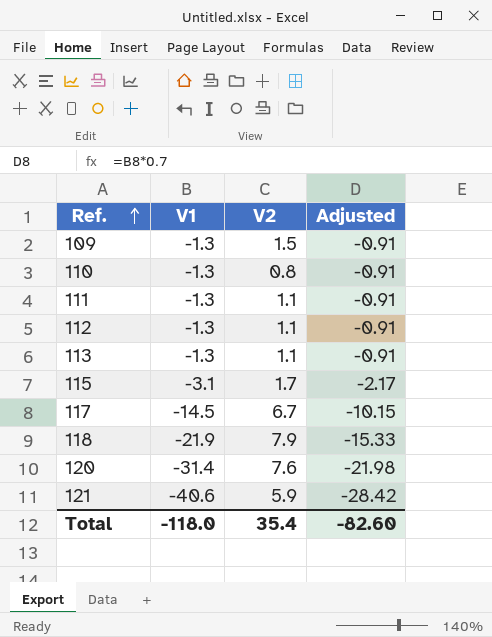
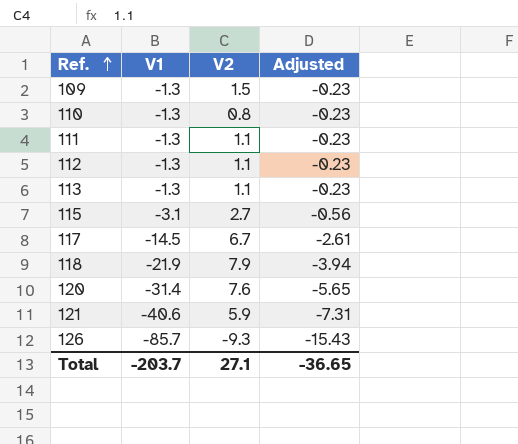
column Adjusted | formula: [V1] * 0.7 -> [V1] * 0.18
115 | V2: 1.7 -> 2.7
row 126: none -> -85.7 | -9.3 | -15.43
Total | V1: -118.0 -> -203.7
Total | V2: 35.4 -> 27.1
Total | Adjusted: -82.60 -> -36.65

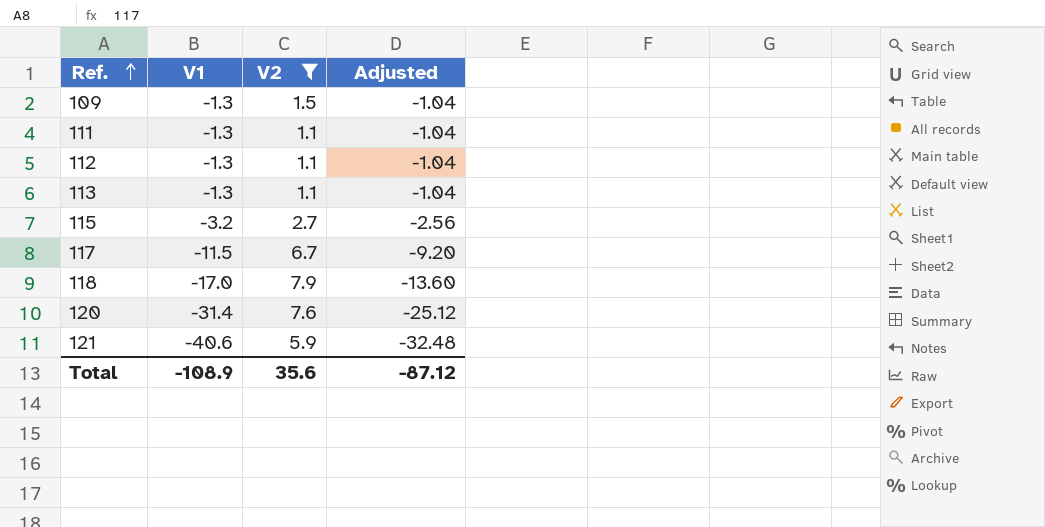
filter: none -> V2 >= 1.1
column Adjusted | formula: [V1] * 0.18 -> [V1] * 0.8
115 | V1: -3.1 -> -3.2
117 | V1: -14.5 -> -11.5
118 | V1: -21.9 -> -17.0
Total | V1: -203.7 -> -108.9
Total | V2: 27.1 -> 35.6
Total | Adjusted: -36.65 -> -87.12

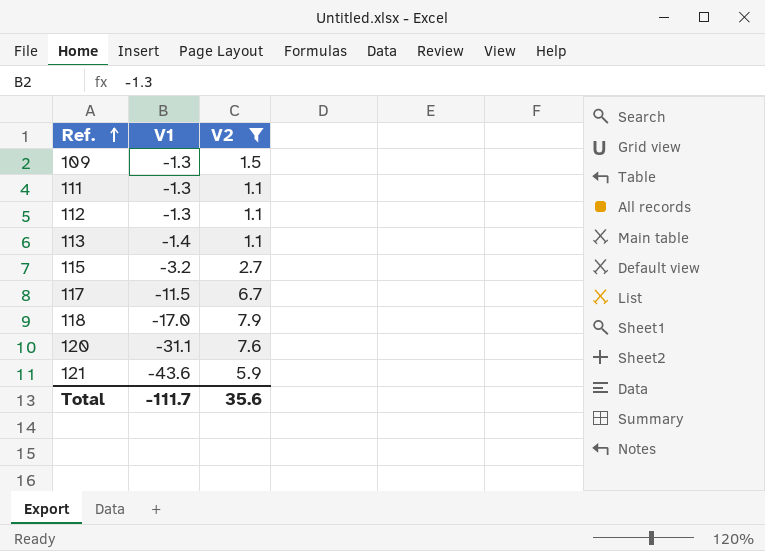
column Adjusted | formula: [V1] * 0.8 -> none
113 | V1: -1.3 -> -1.4
120 | V1: -31.4 -> -31.1
121 | V1: -40.6 -> -43.6
Total | V1: -108.9 -> -111.7

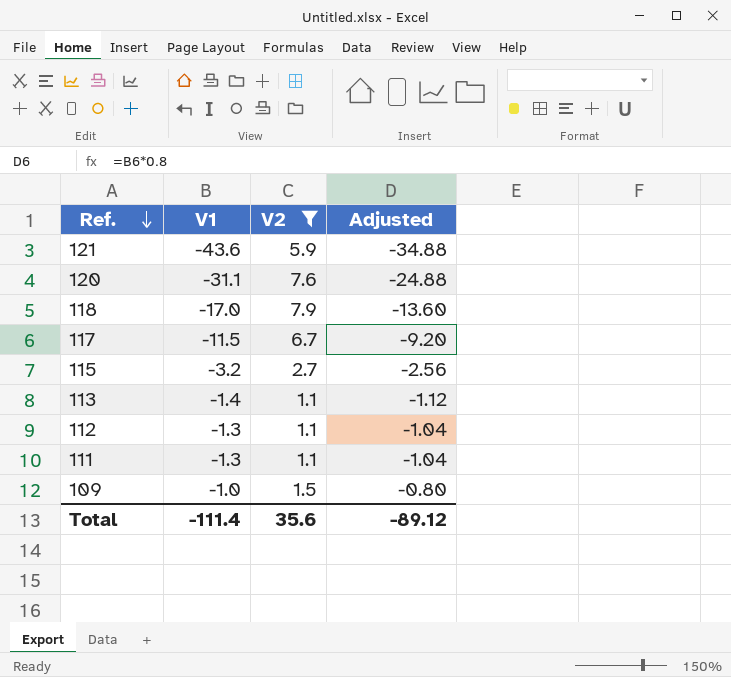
row order: Ref. ascending -> Ref. descending
column Adjusted | formula: none -> [V1] * 0.8
109 | V1: -1.3 -> -1.0
Total | V1: -111.7 -> -111.4

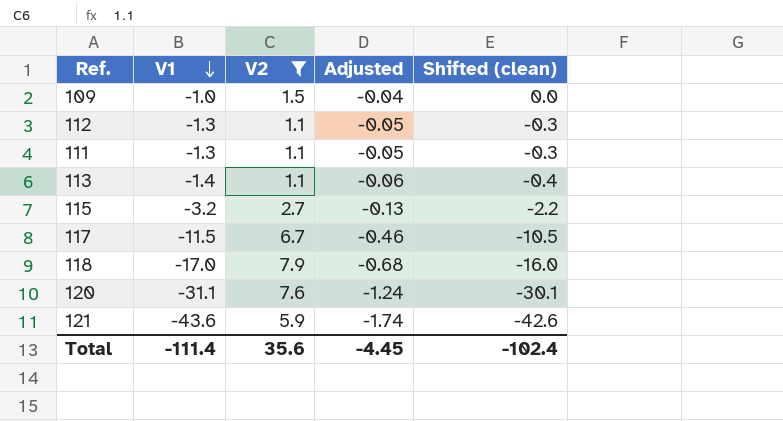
row order: Ref. descending -> V1 descending
column Adjusted | formula: [V1] * 0.8 -> [V1] * 0.04
column Shifted (clean) | formula: none -> [V1] + 1
Total | Adjusted: -89.12 -> -4.45

